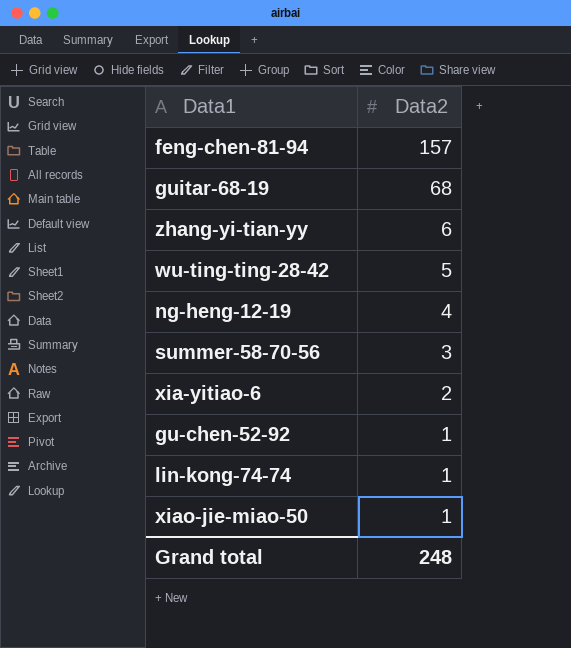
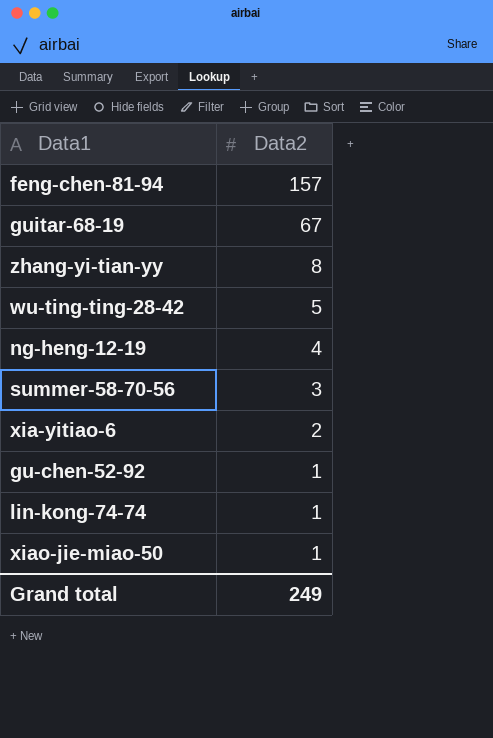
guitar-68-19 | Data2: 68 -> 67
zhang-yi-tian-yy | Data2: 6 -> 8
Grand total | Data2: 248 -> 249

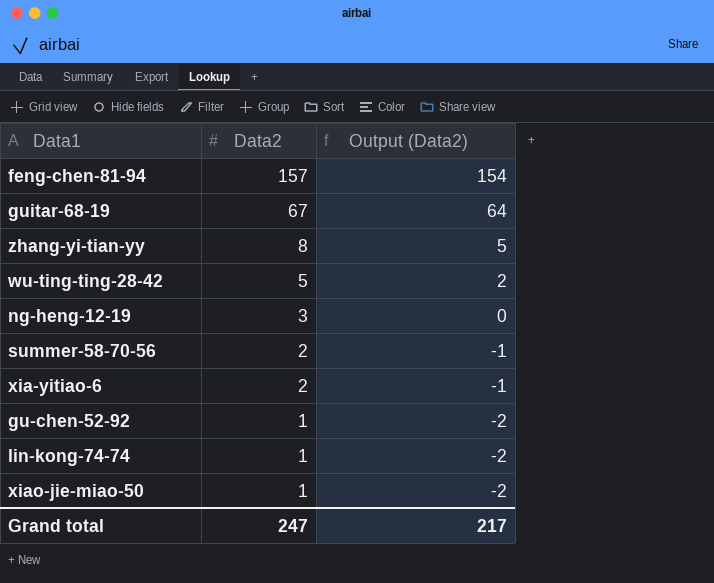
column Output (Data2) | formula: none -> [Data2] - 3
ng-heng-12-19 | Data2: 4 -> 3
summer-58-70-56 | Data2: 3 -> 2
Grand total | Data2: 249 -> 247

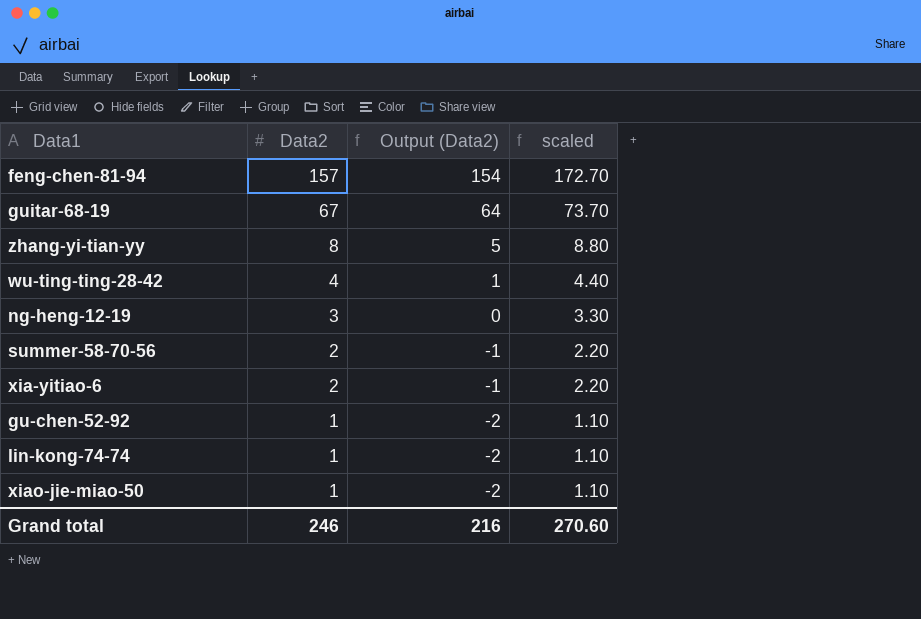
column scaled | formula: none -> [Data2] * 1.1
wu-ting-ting-28-42 | Data2: 5 -> 4
wu-ting-ting-28-42 | Output (Data2): 2 -> 1
Grand total | Data2: 247 -> 246
Grand total | Output (Data2): 217 -> 216

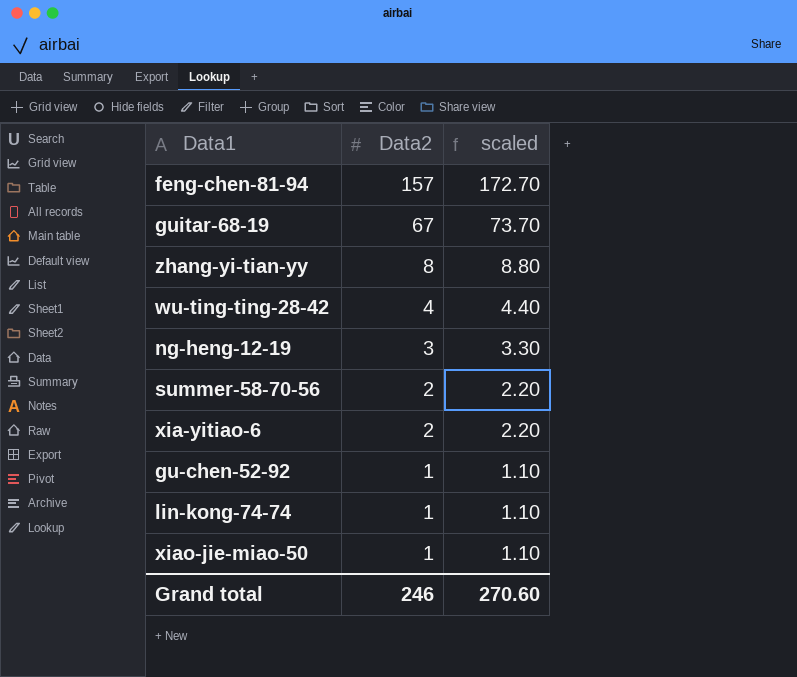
column Output (Data2) | formula: [Data2] - 3 -> none

